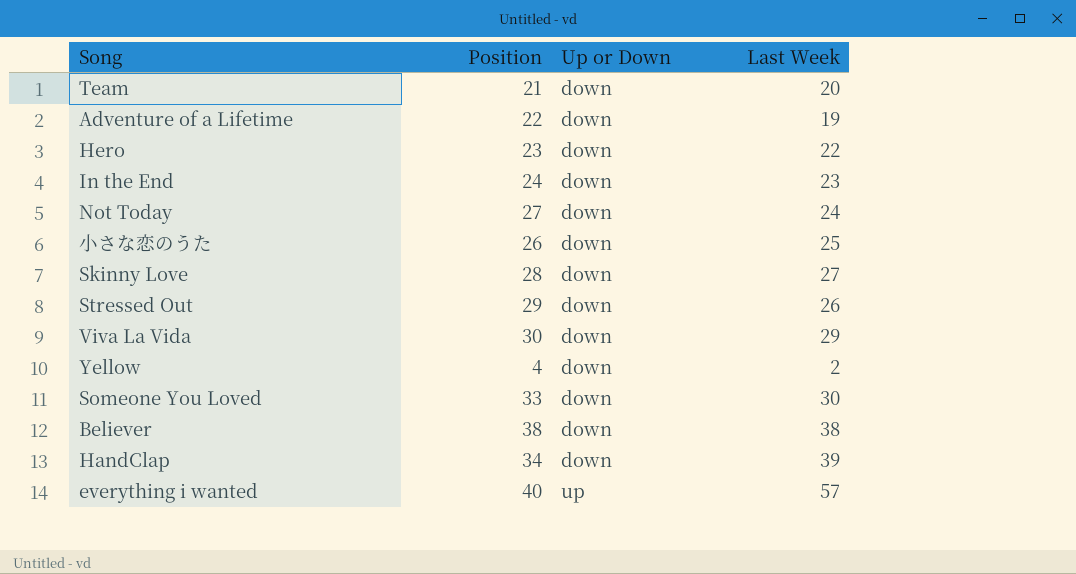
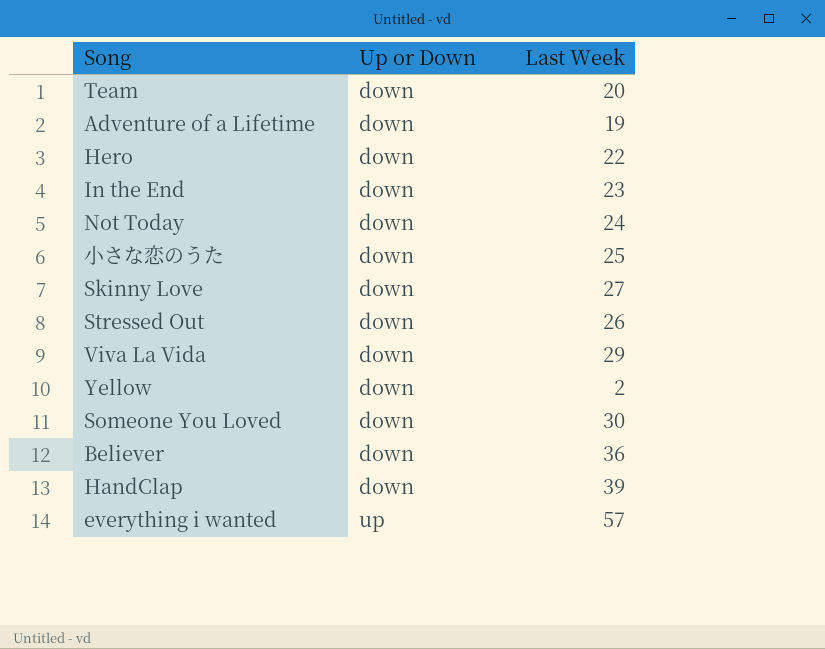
column Position | position: 2 -> none
Believer | Last Week: 38 -> 36

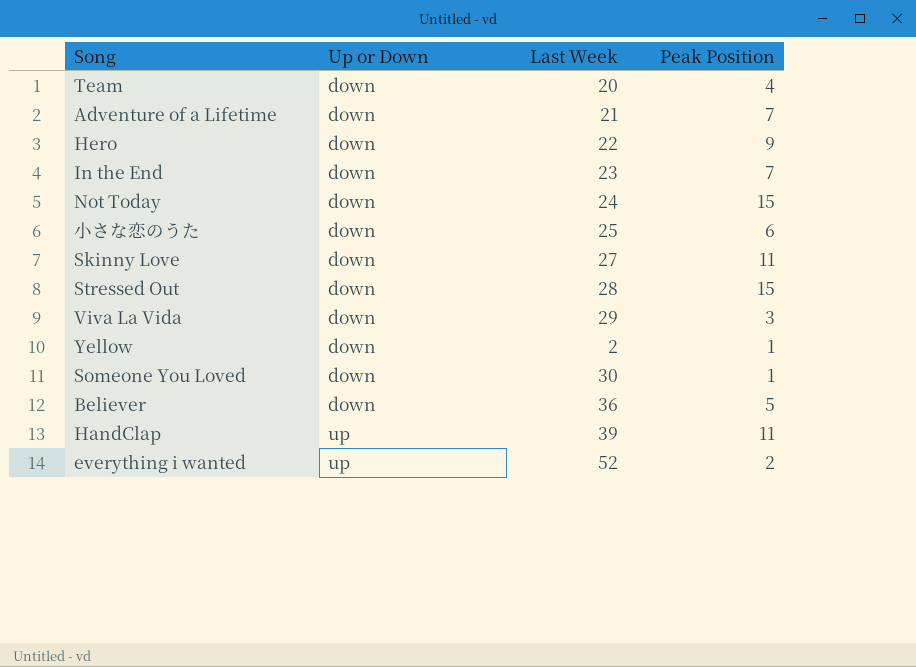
column Peak Position | position: none -> 4
Adventure of a Lifetime | Last Week: 19 -> 21
Stressed Out | Last Week: 26 -> 28
HandClap | Up or Down: down -> up
everything i wanted | Last Week: 57 -> 52

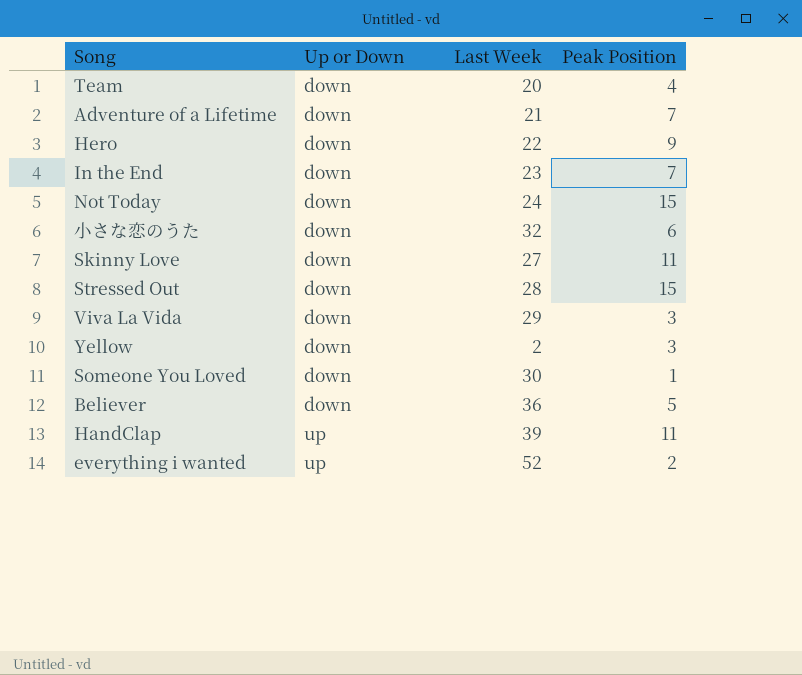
小さな恋のうた | Last Week: 25 -> 32
Yellow | Peak Position: 1 -> 3

